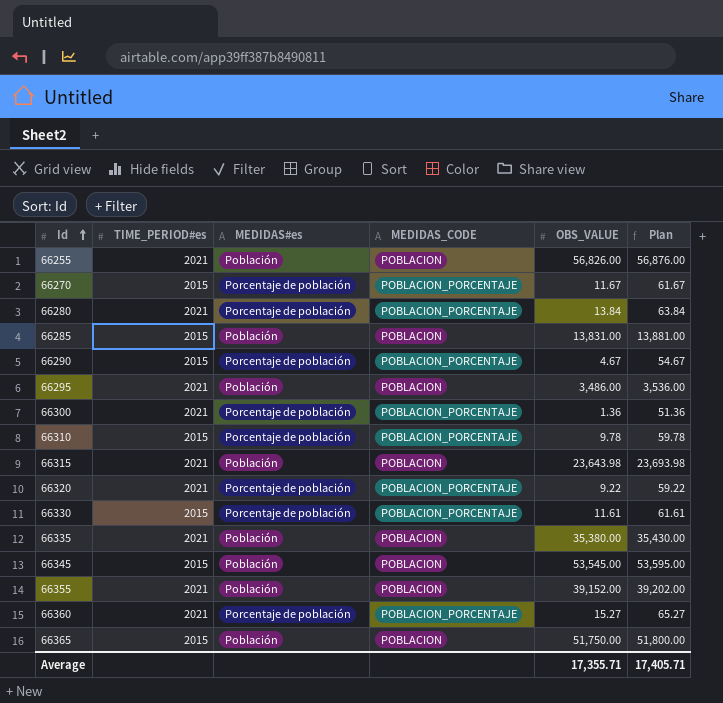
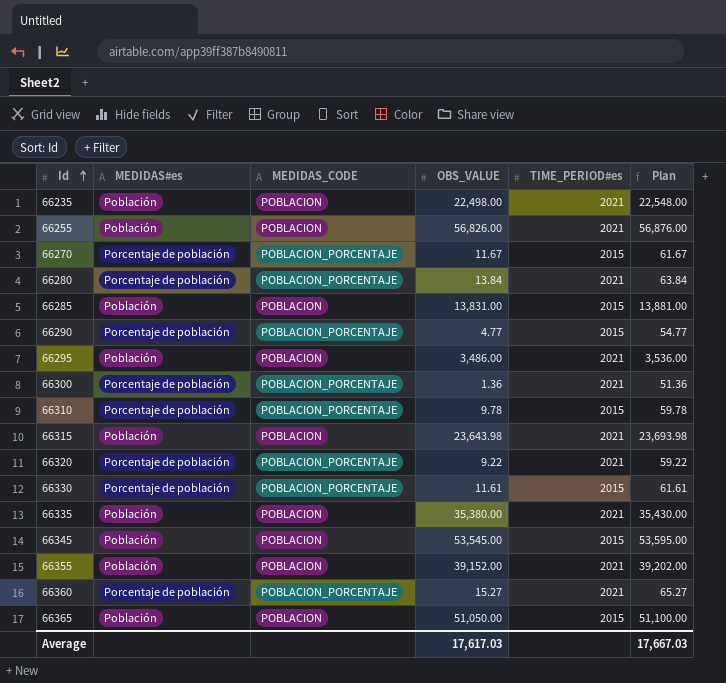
column TIME_PERIOD#es | position: 2 -> 5
row 66235: none -> Población | POBLACION | 22,498.00 | 2021 | 22,548.00
66290 | OBS_VALUE: 4.67 -> 4.77
66290 | Plan: 54.67 -> 54.77
66365 | OBS_VALUE: 51,750.00 -> 51,050.00
66365 | Plan: 51,800.00 -> 51,100.00
Average | OBS_VALUE: 17,355.71 -> 17,617.03
Average | Plan: 17,405.71 -> 17,667.03

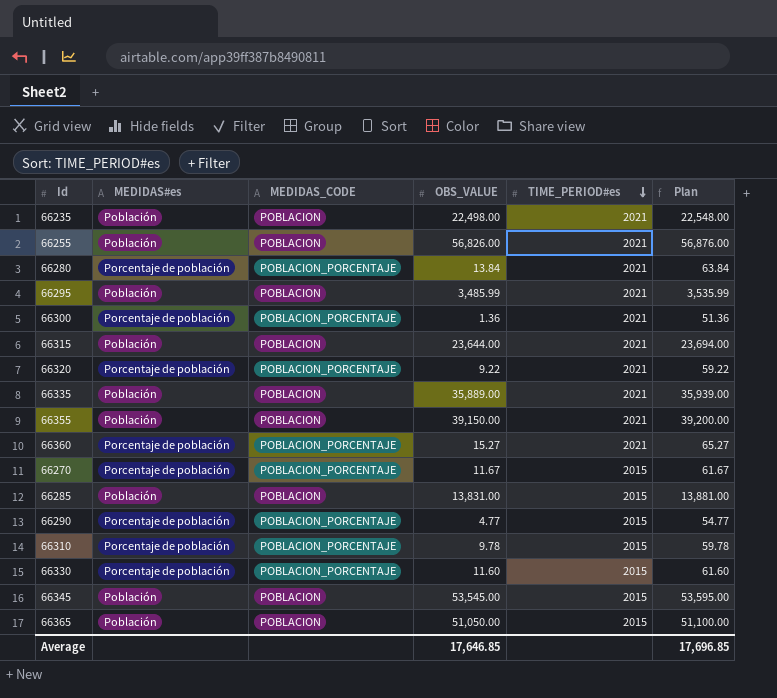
row order: Id ascending -> TIME_PERIOD#es descending
66295 | OBS_VALUE: 3,486.00 -> 3,485.99
66295 | Plan: 3,536.00 -> 3,535.99
66315 | OBS_VALUE: 23,643.98 -> 23,644.00
66315 | Plan: 23,693.98 -> 23,694.00
66335 | OBS_VALUE: 35,380.00 -> 35,889.00
66335 | Plan: 35,430.00 -> 35,939.00
66355 | OBS_VALUE: 39,152.00 -> 39,150.00
66355 | Plan: 39,202.00 -> 39,200.00
66330 | OBS_VALUE: 11.61 -> 11.60
66330 | Plan: 61.61 -> 61.60
Average | OBS_VALUE: 17,617.03 -> 17,646.85
Average | Plan: 17,667.03 -> 17,696.85

